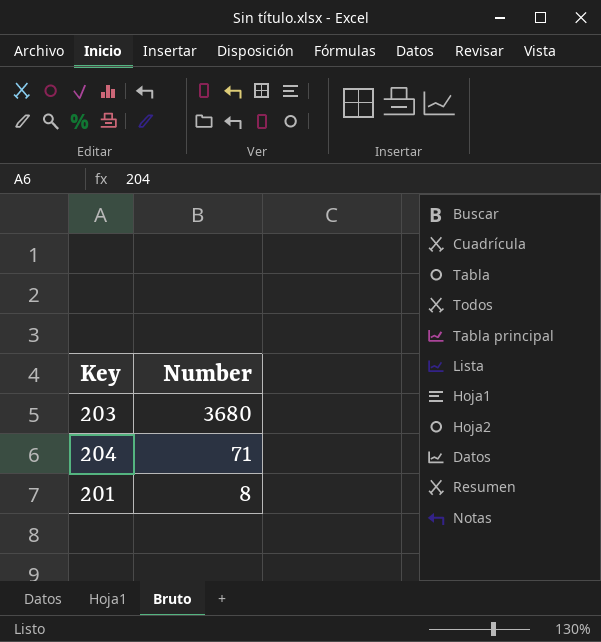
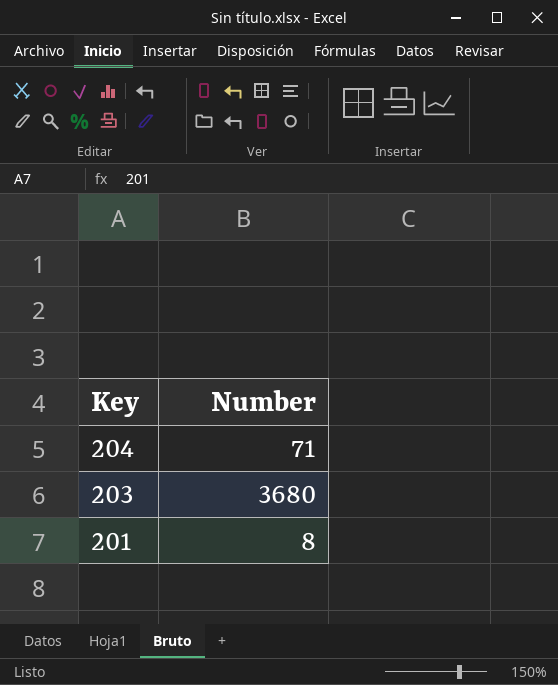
row order: Number descending -> Key descending

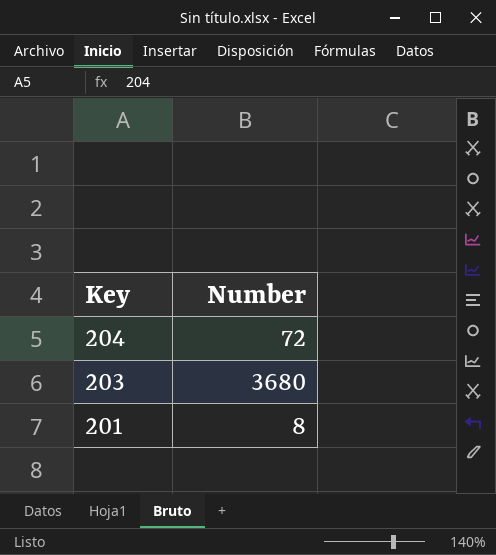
204 | Number: 71 -> 72

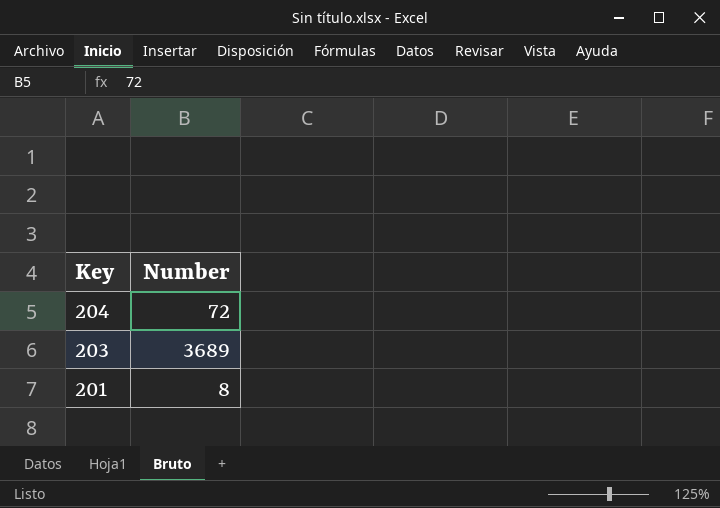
203 | Number: 3680 -> 3689

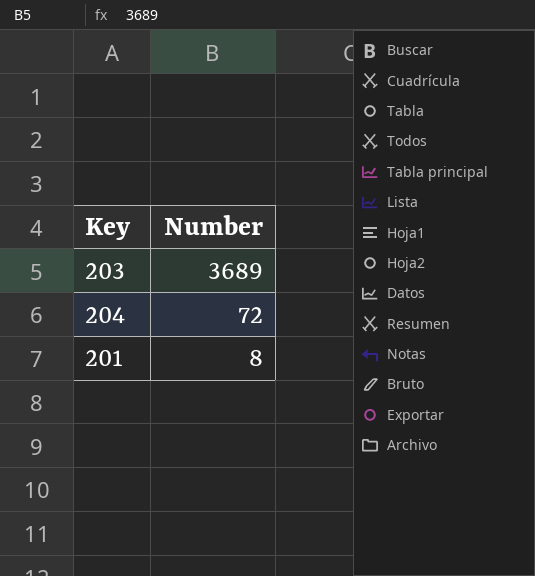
row order: Key descending -> Number descending

